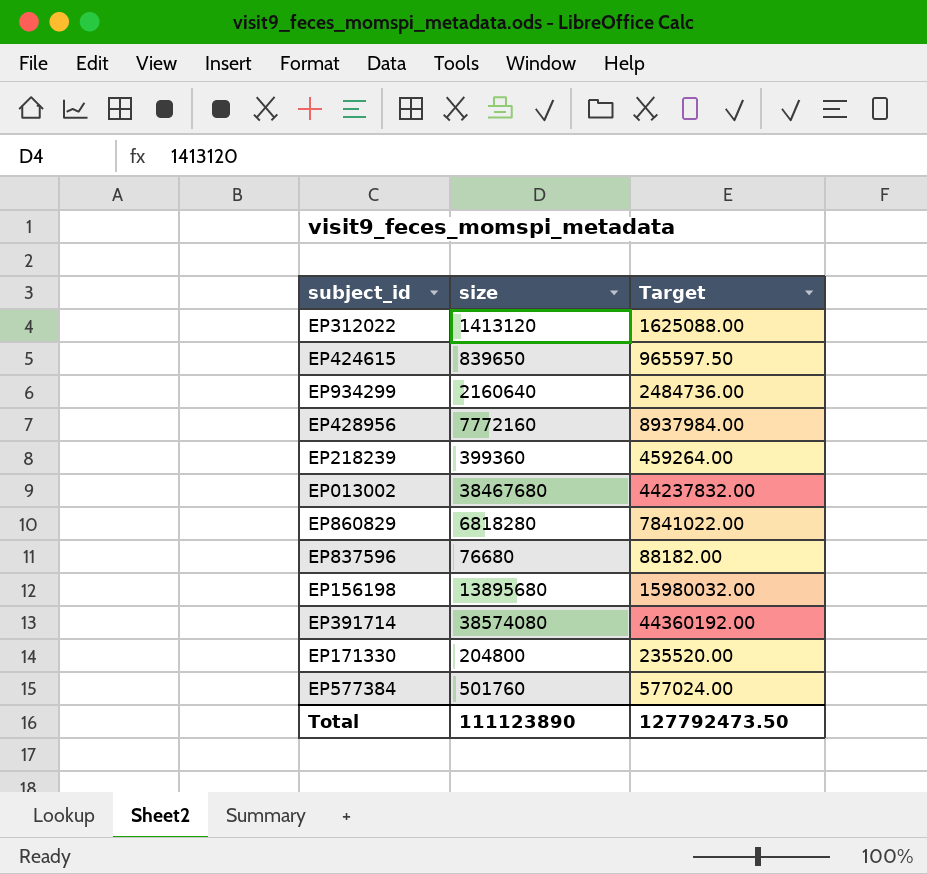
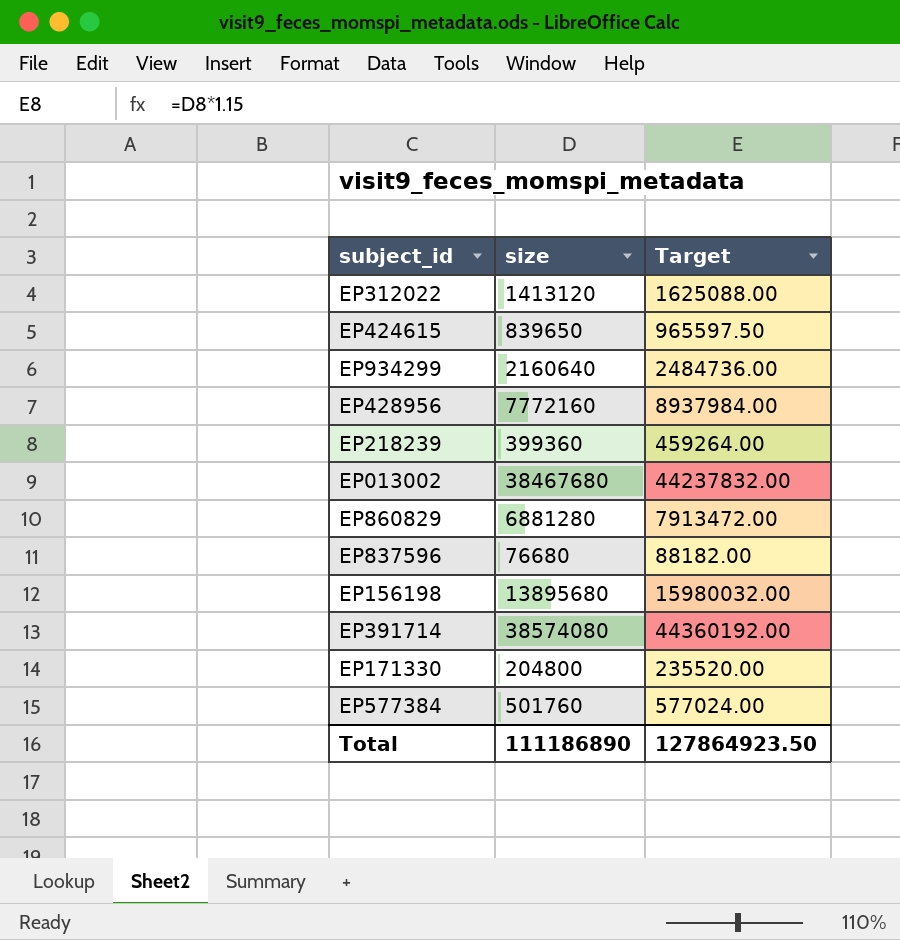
EP860829 | size: 6818280 -> 6881280
EP860829 | Target: 7841022.00 -> 7913472.00
Total | size: 111123890 -> 111186890
Total | Target: 127792473.50 -> 127864923.50

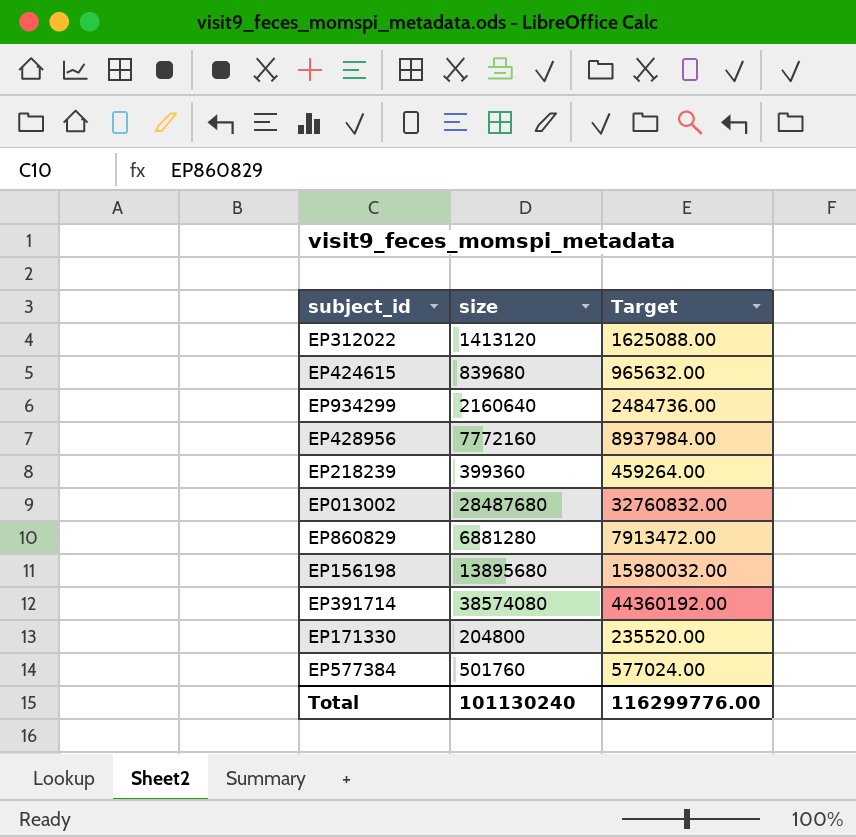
row EP837596: 76680 | 88182.00 -> none
EP424615 | size: 839650 -> 839680
EP424615 | Target: 965597.50 -> 965632.00
EP013002 | size: 38467680 -> 28487680
EP013002 | Target: 44237832.00 -> 32760832.00
Total | size: 111186890 -> 101130240
Total | Target: 127864923.50 -> 116299776.00

